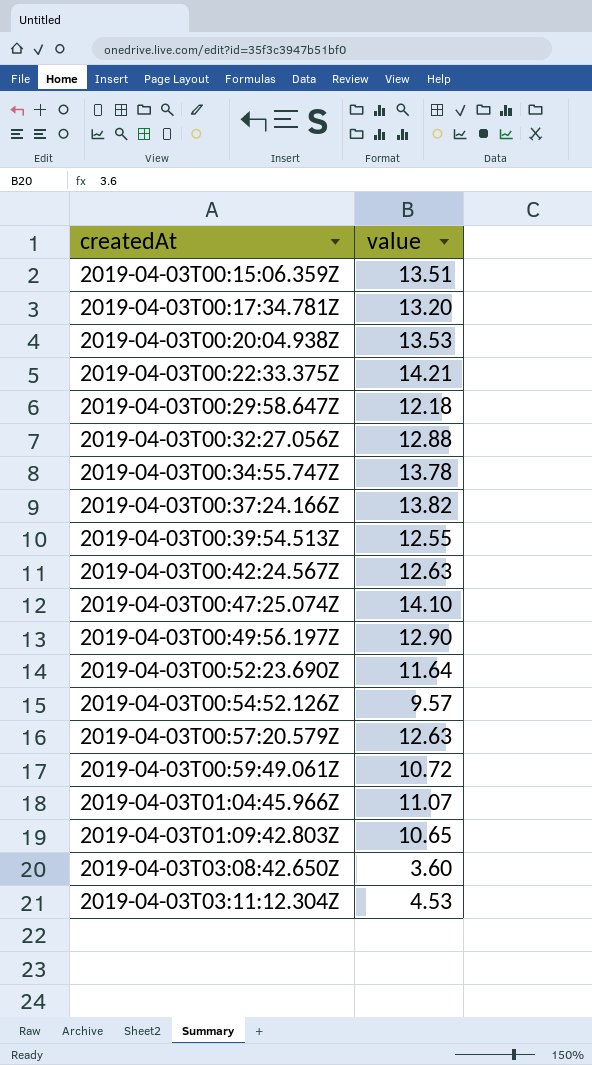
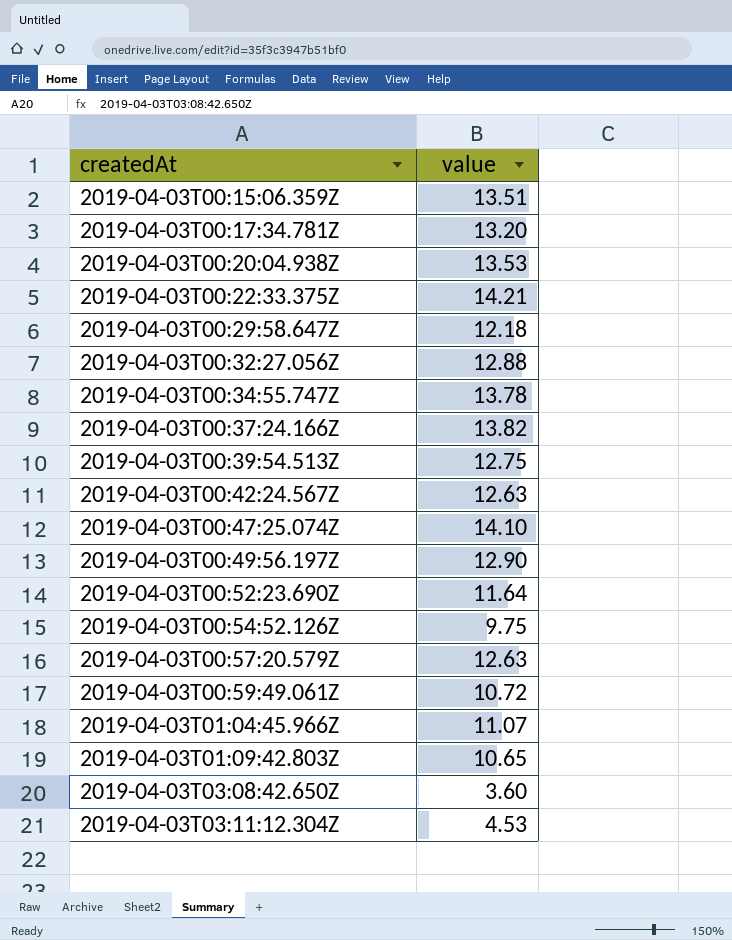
2019-04-03T00:39:54.513Z | value: 12.55 -> 12.75
2019-04-03T00:54:52.126Z | value: 9.57 -> 9.75

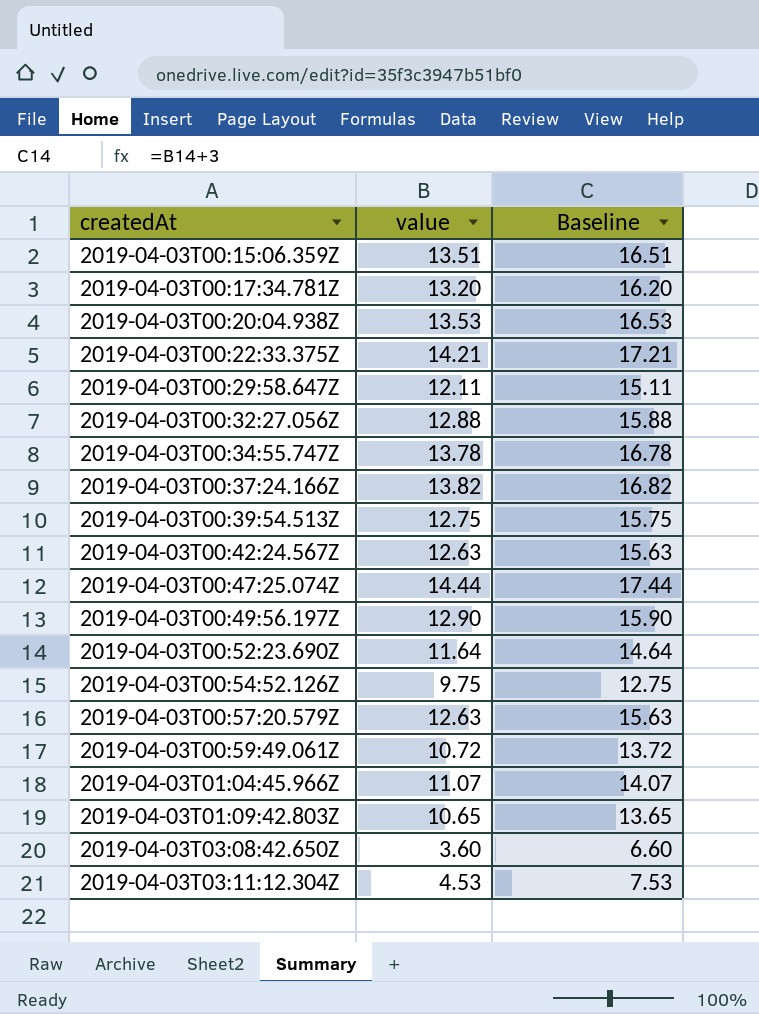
column Baseline | formula: none -> [value] + 3
2019-04-03T00:29:58.647Z | value: 12.18 -> 12.11
2019-04-03T00:47:25.074Z | value: 14.10 -> 14.44

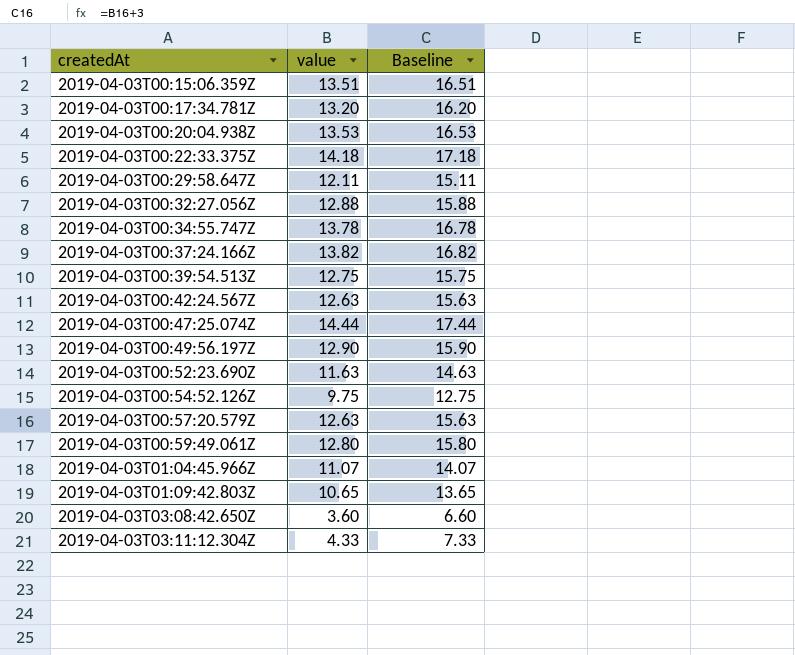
2019-04-03T00:22:33.375Z | value: 14.21 -> 14.18
2019-04-03T00:22:33.375Z | Baseline: 17.21 -> 17.18
2019-04-03T00:52:23.690Z | value: 11.64 -> 11.63
2019-04-03T00:52:23.690Z | Baseline: 14.64 -> 14.63
2019-04-03T00:59:49.061Z | value: 10.72 -> 12.80
2019-04-03T00:59:49.061Z | Baseline: 13.72 -> 15.80
2019-04-03T03:11:12.304Z | value: 4.53 -> 4.33
2019-04-03T03:11:12.304Z | Baseline: 7.53 -> 7.33

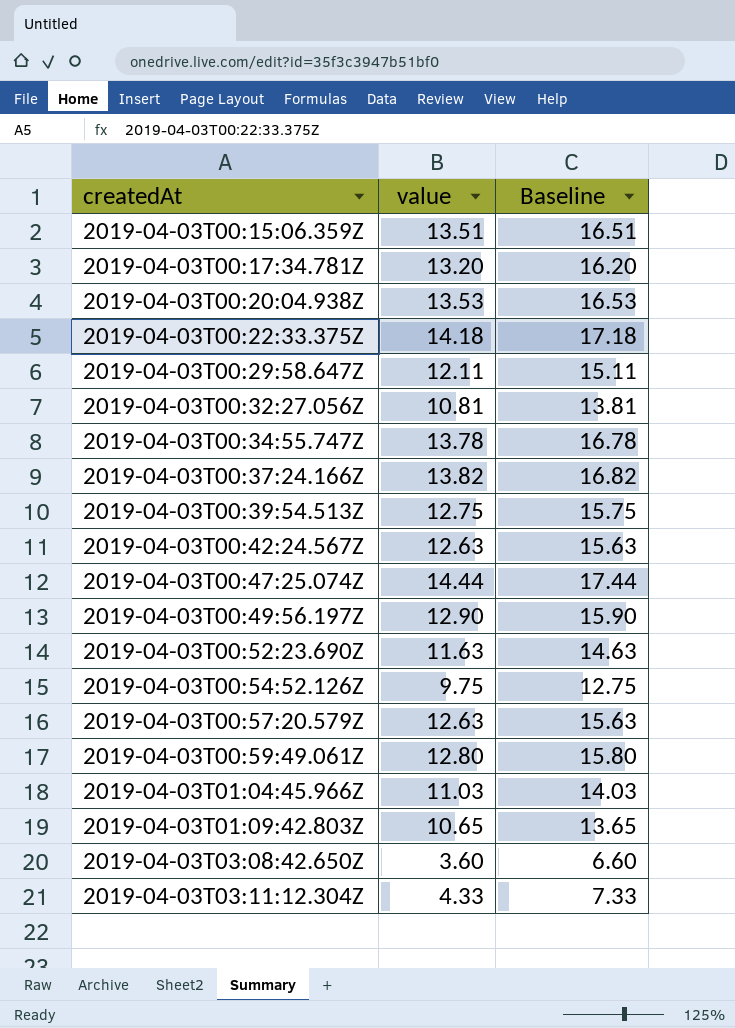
2019-04-03T00:32:27.056Z | value: 12.88 -> 10.81
2019-04-03T00:32:27.056Z | Baseline: 15.88 -> 13.81
2019-04-03T01:04:45.966Z | value: 11.07 -> 11.03
2019-04-03T01:04:45.966Z | Baseline: 14.07 -> 14.03

